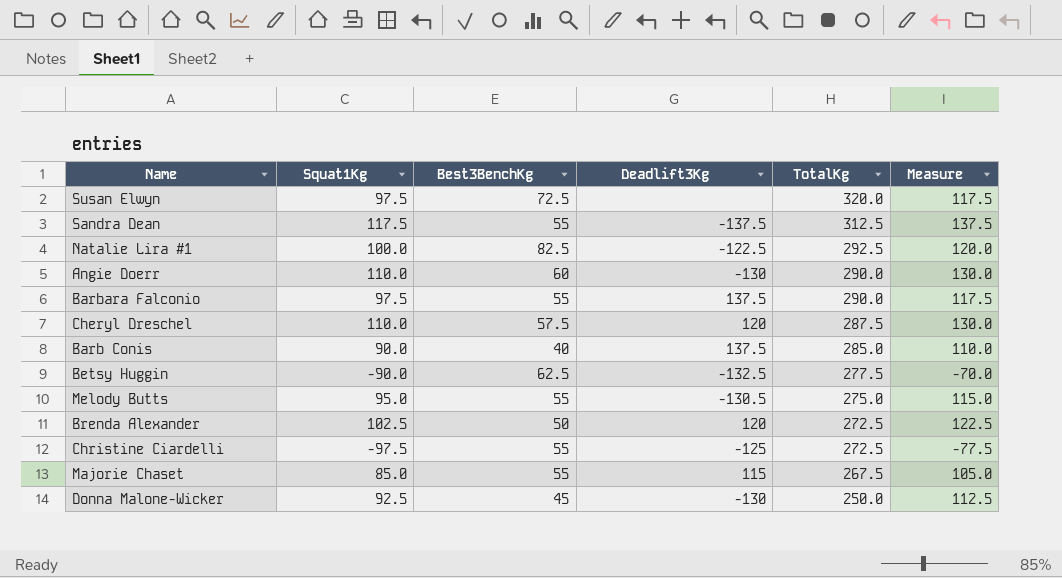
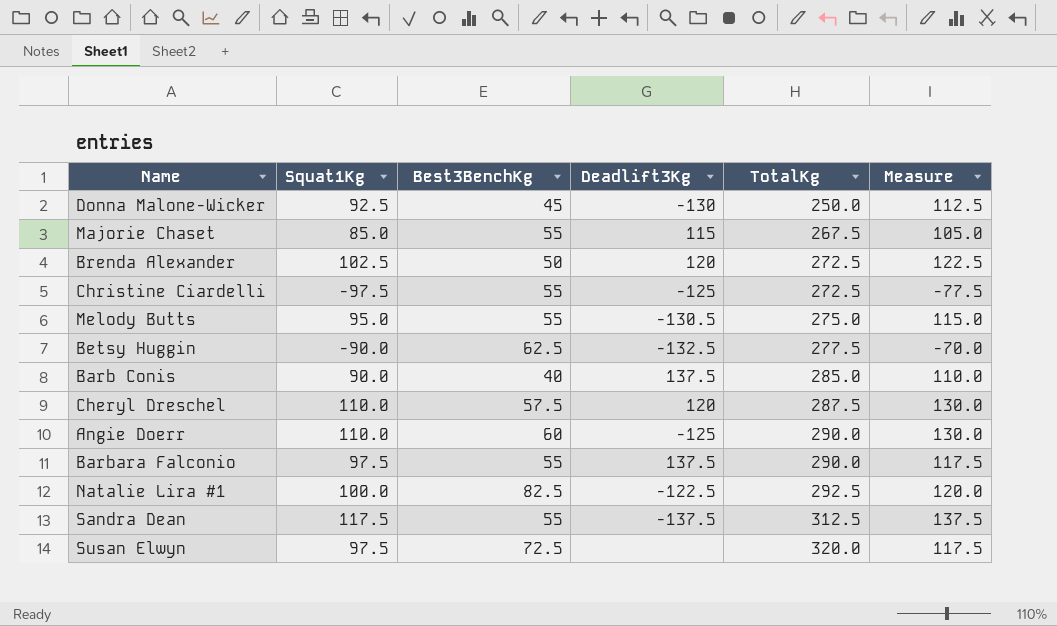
row order: TotalKg descending -> TotalKg ascending
Angie Doerr | Deadlift3Kg: -130 -> -125

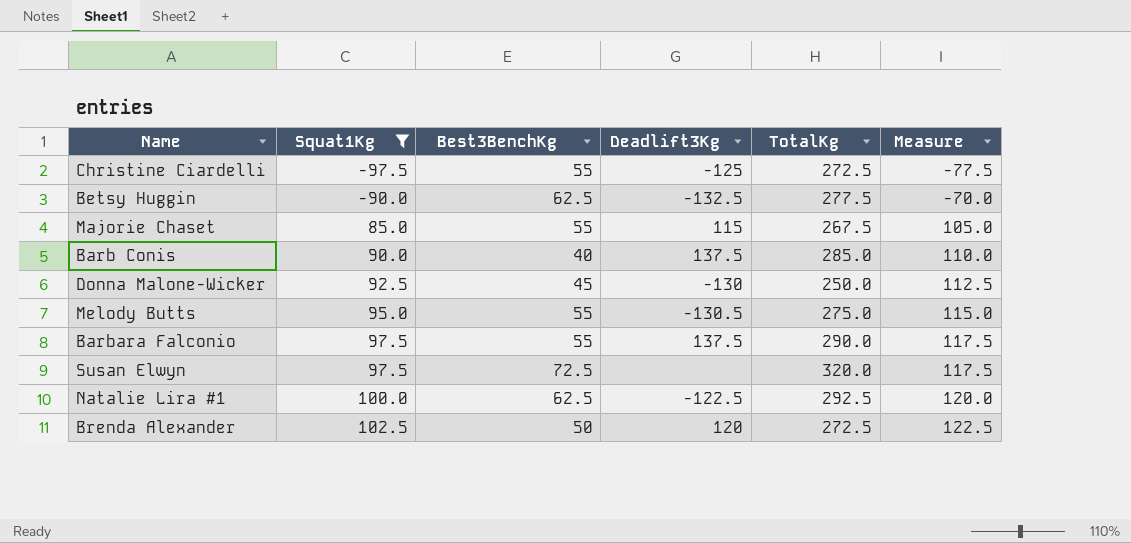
filter: none -> Squat1Kg <= 102.5
row order: TotalKg ascending -> Squat1Kg ascending
Natalie Lira #1 | Best3BenchKg: 82.5 -> 62.5

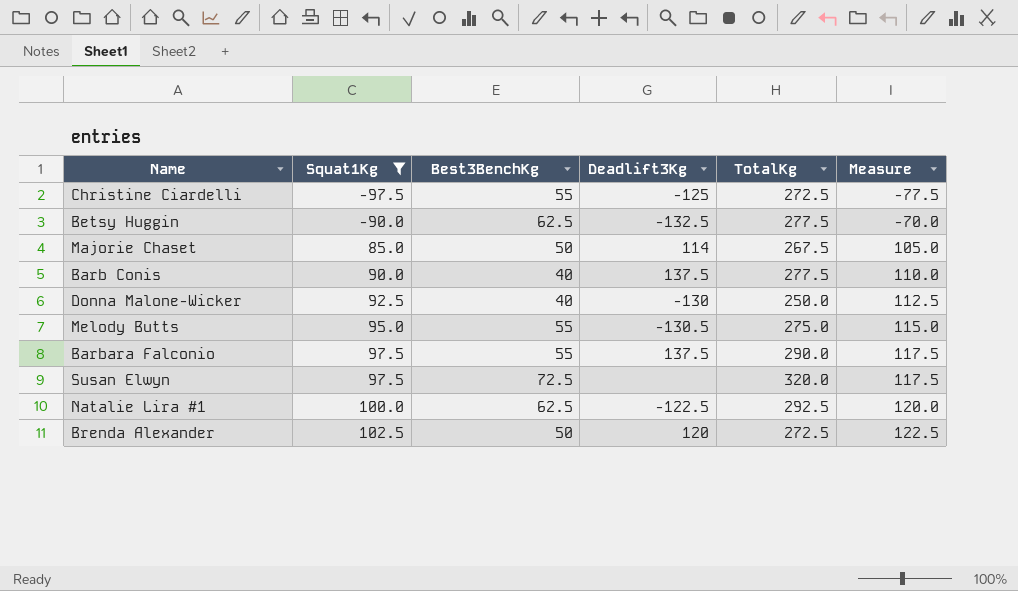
Majorie Chaset | Best3BenchKg: 55 -> 50
Majorie Chaset | Deadlift3Kg: 115 -> 114
Barb Conis | TotalKg: 285.0 -> 277.5
Donna Malone-Wicker | Best3BenchKg: 45 -> 40

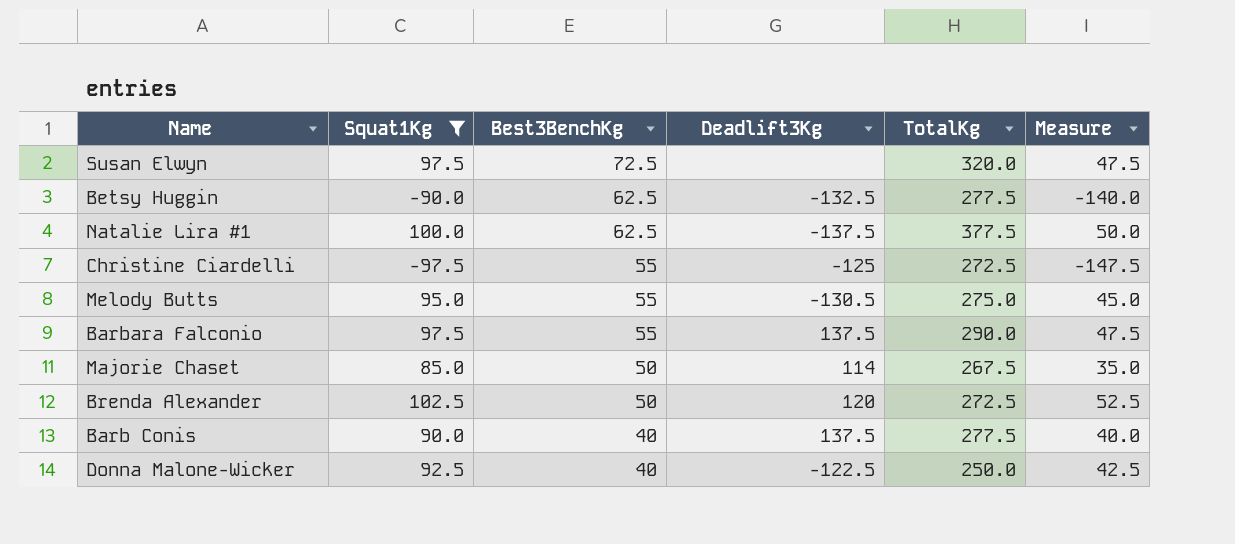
row order: Squat1Kg ascending -> Best3BenchKg descending
column Measure | formula: [Squat1Kg] + 20 -> [Squat1Kg] - 50
Natalie Lira #1 | Deadlift3Kg: -122.5 -> -137.5
Natalie Lira #1 | TotalKg: 292.5 -> 377.5
Donna Malone-Wicker | Deadlift3Kg: -130 -> -122.5

